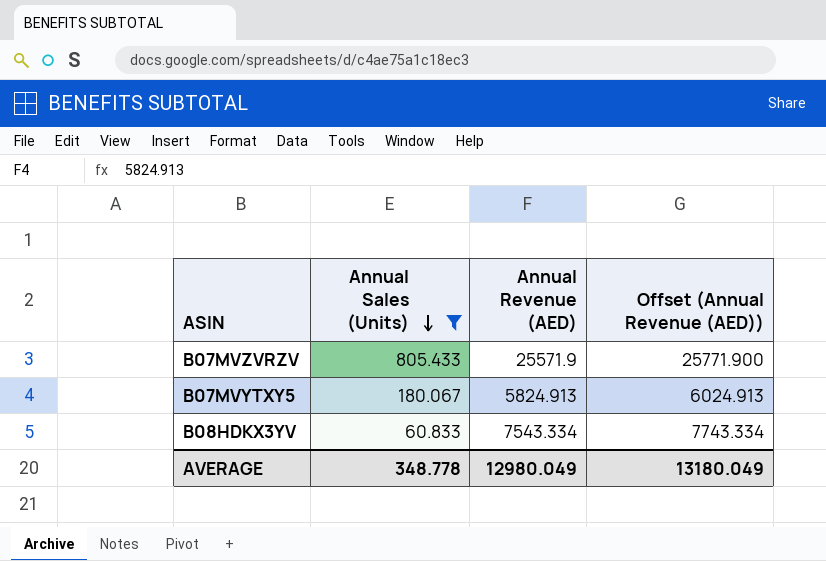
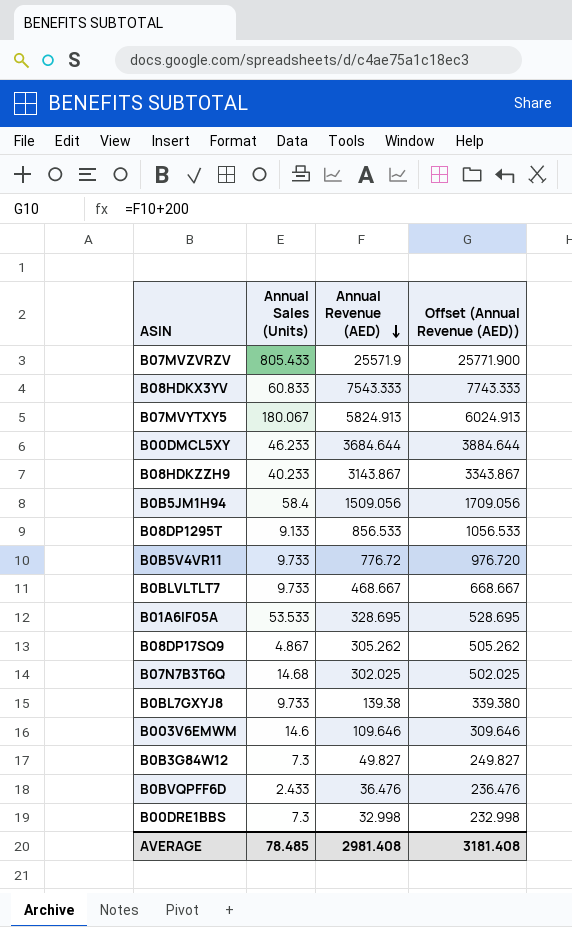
filter: Annual Sales (Units) >= 60.833 -> none
row order: Annual Sales (Units) descending -> Annual Revenue (AED) descending
B08HDKX3YV | Annual Revenue (AED): 7543.334 -> 7543.333
B08HDKX3YV | Offset (Annual Revenue (AED)): 7743.334 -> 7743.333
AVERAGE | Annual Sales (Units): 348.778 -> 78.485
AVERAGE | Annual Revenue (AED): 12980.049 -> 2981.408
AVERAGE | Offset (Annual Revenue (AED)): 13180.049 -> 3181.408

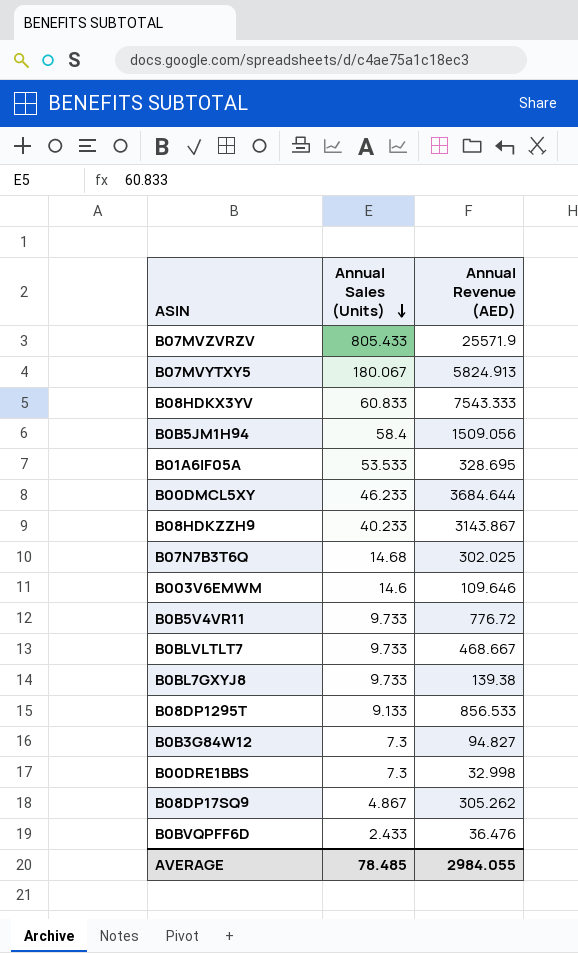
row order: Annual Revenue (AED) descending -> Annual Sales (Units) descending
column Offset (Annual Revenue (AED)) | formula: [Annual Revenue (AED)] + 200 -> none
B0B3G84W12 | Annual Revenue (AED): 49.827 -> 94.827
AVERAGE | Annual Revenue (AED): 2981.408 -> 2984.055

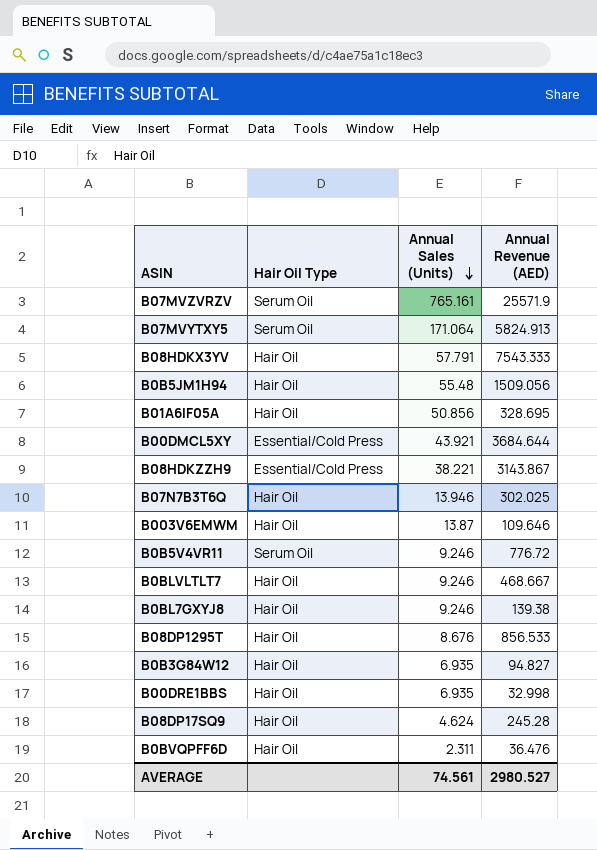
column Hair Oil Type | position: none -> 2
B07MVZVRZV | Annual Sales (Units): 805.433 -> 765.161
B07MVYTXY5 | Annual Sales (Units): 180.067 -> 171.064
B08HDKX3YV | Annual Sales (Units): 60.833 -> 57.791
B0B5JM1H94 | Annual Sales (Units): 58.4 -> 55.48
B01A6IF05A | Annual Sales (Units): 53.533 -> 50.856
B00DMCL5XY | Annual Sales (Units): 46.233 -> 43.921
B08HDKZZH9 | Annual Sales (Units): 40.233 -> 38.221
B07N7B3T6Q | Annual Sales (Units): 14.68 -> 13.946
B003V6EMWM | Annual Sales (Units): 14.6 -> 13.87
B0B5V4VR11 | Annual Sales (Units): 9.733 -> 9.246
B0BLVLTLT7 | Annual Sales (Units): 9.733 -> 9.246
B0BL7GXYJ8 | Annual Sales (Units): 9.733 -> 9.246
B08DP1295T | Annual Sales (Units): 9.133 -> 8.676
B0B3G84W12 | Annual Sales (Units): 7.3 -> 6.935
B00DRE1BBS | Annual Sales (Units): 7.3 -> 6.935
B08DP17SQ9 | Annual Sales (Units): 4.867 -> 4.624
B08DP17SQ9 | Annual Revenue (AED): 305.262 -> 245.28
B0BVQPFF6D | Annual Sales (Units): 2.433 -> 2.311
AVERAGE | Annual Sales (Units): 78.485 -> 74.561
AVERAGE | Annual Revenue (AED): 2984.055 -> 2980.527

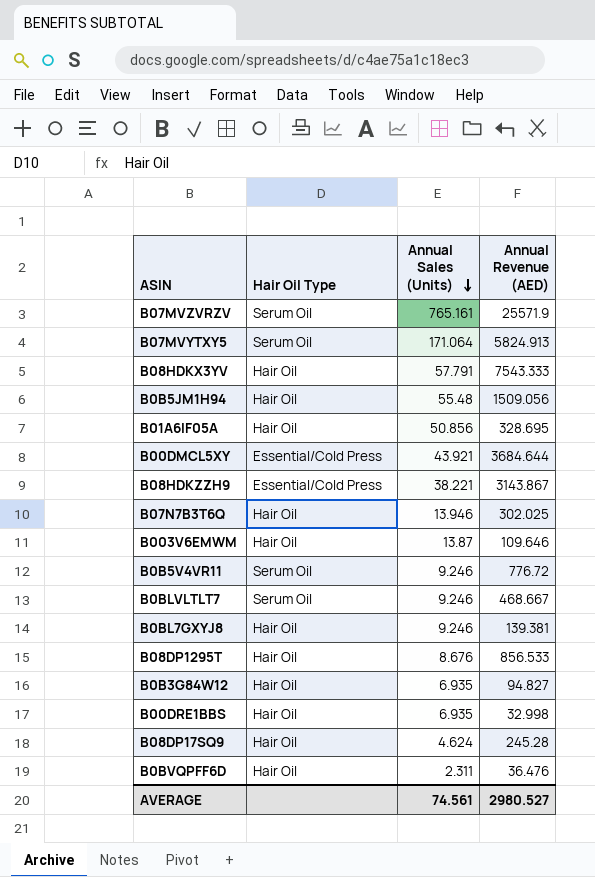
B0BLVLTLT7 | Hair Oil Type: Hair Oil -> Serum Oil
B0BL7GXYJ8 | Annual Revenue (AED): 139.38 -> 139.381

